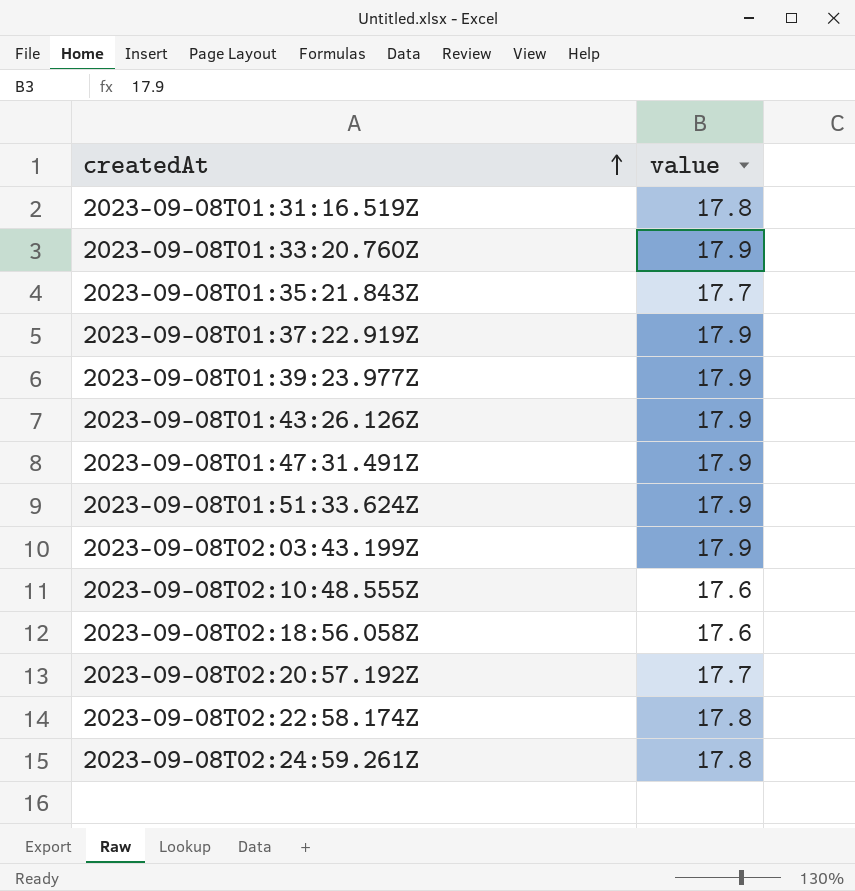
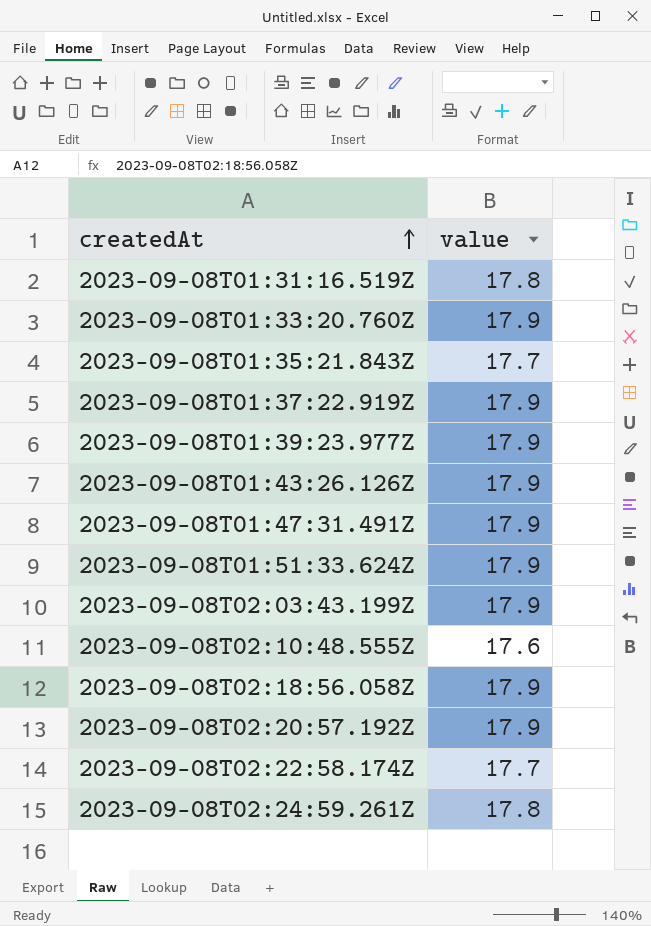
2023-09-08T02:18:56.058Z | value: 17.6 -> 17.9
2023-09-08T02:20:57.192Z | value: 17.7 -> 17.9
2023-09-08T02:22:58.174Z | value: 17.8 -> 17.7

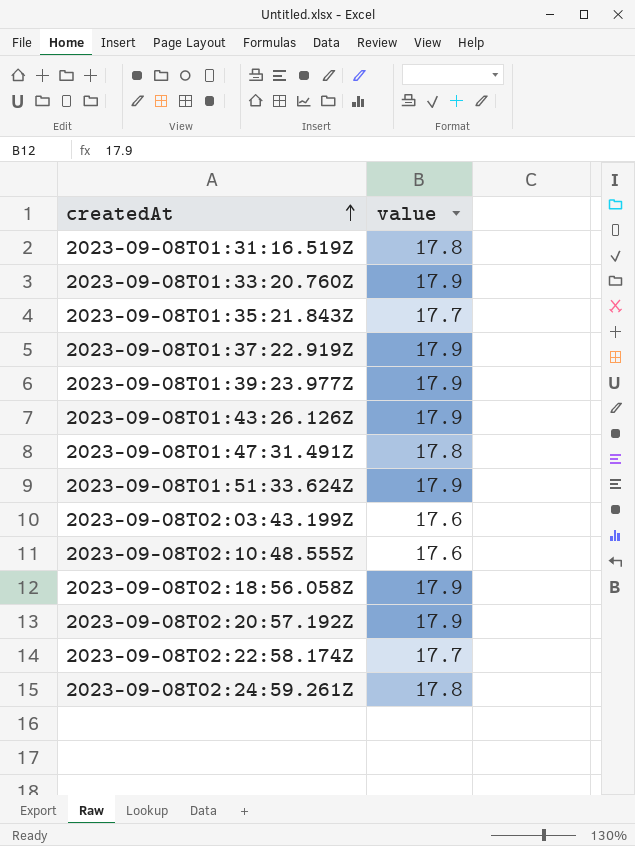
2023-09-08T01:47:31.491Z | value: 17.9 -> 17.8
2023-09-08T02:03:43.199Z | value: 17.9 -> 17.6

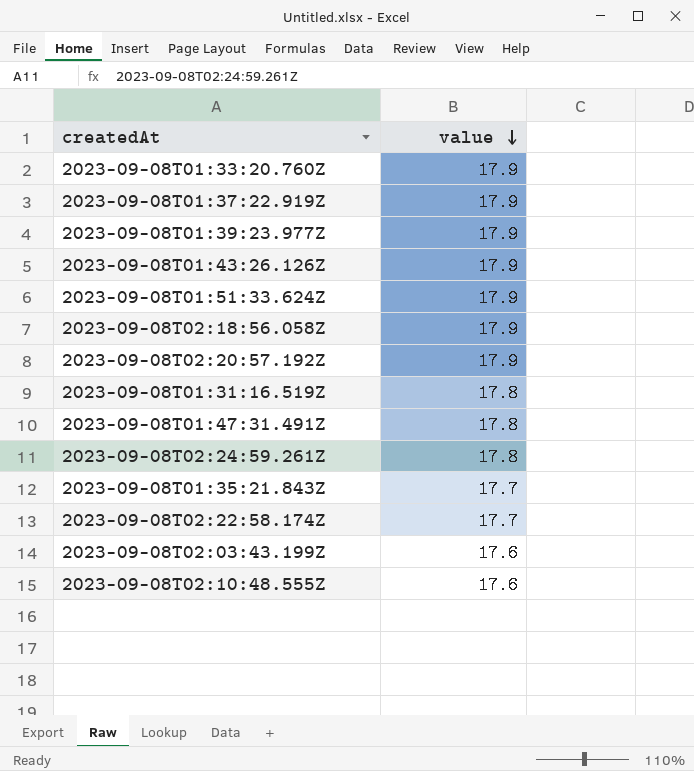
row order: createdAt ascending -> value descending

